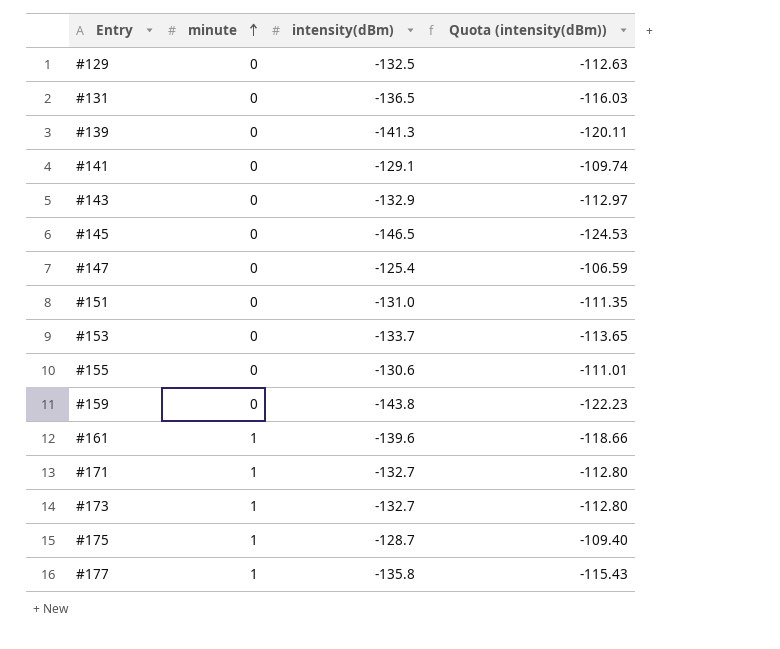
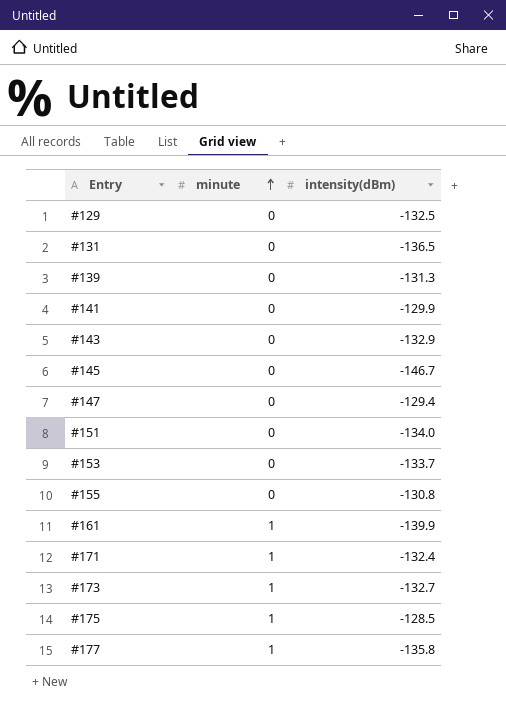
column Quota (intensity(dBm)) | formula: [intensity(dBm)] * 0.85 -> none
row #159: 0 | -143.8 | -122.23 -> none
#139 | intensity(dBm): -141.3 -> -131.3
#141 | intensity(dBm): -129.1 -> -129.9
#145 | intensity(dBm): -146.5 -> -146.7
#147 | intensity(dBm): -125.4 -> -129.4
#151 | intensity(dBm): -131.0 -> -134.0
#155 | intensity(dBm): -130.6 -> -130.8
#161 | intensity(dBm): -139.6 -> -139.9
#171 | intensity(dBm): -132.7 -> -132.4
#175 | intensity(dBm): -128.7 -> -128.5

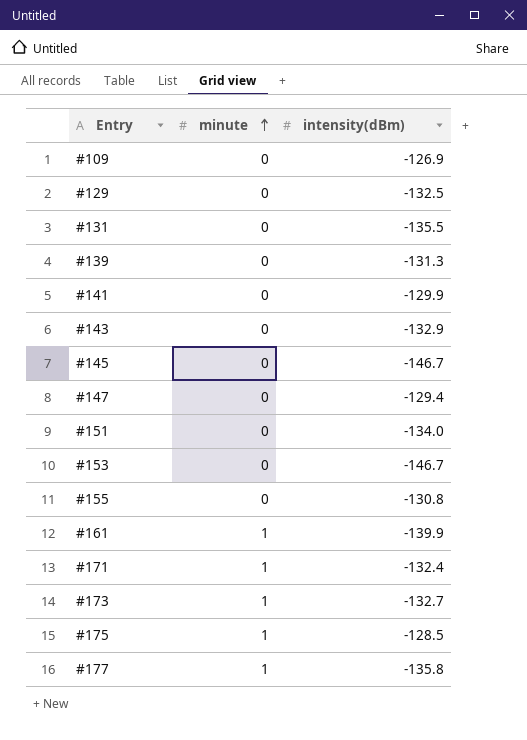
row #109: none -> 0 | -126.9
#131 | intensity(dBm): -136.5 -> -135.5
#153 | intensity(dBm): -133.7 -> -146.7

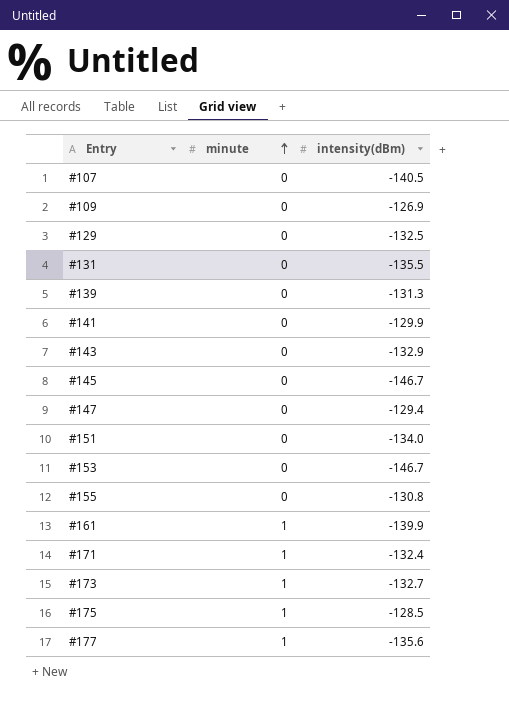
row #107: none -> 0 | -140.5
#177 | intensity(dBm): -135.8 -> -135.6

